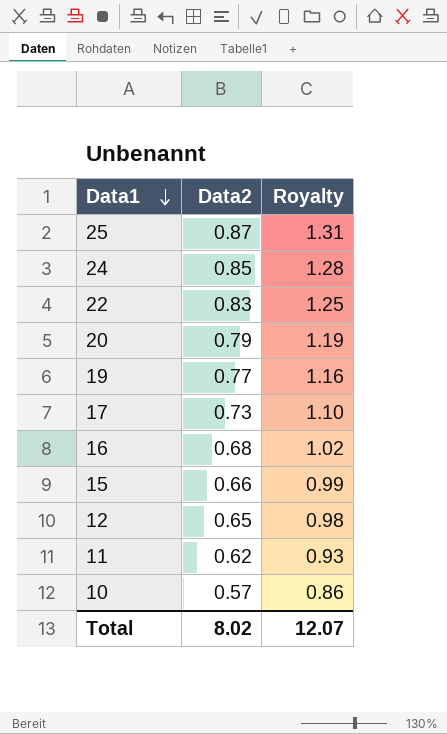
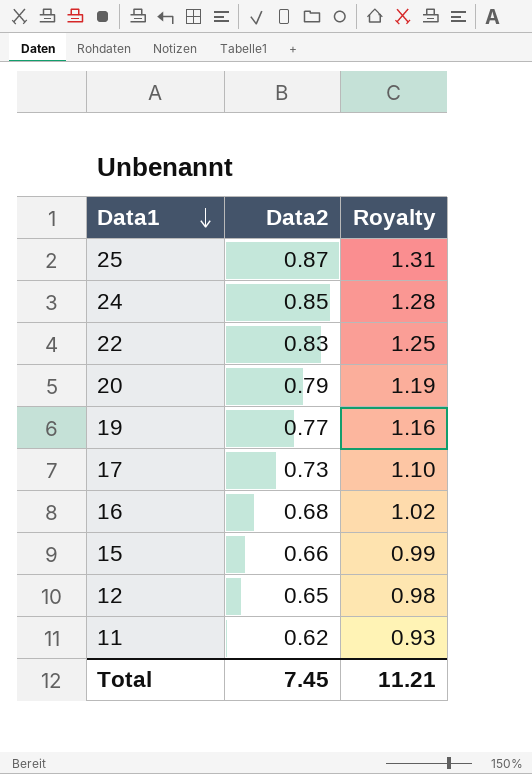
row 10: 0.57 | 0.86 -> none
Total | Data2: 8.02 -> 7.45
Total | Royalty: 12.07 -> 11.21

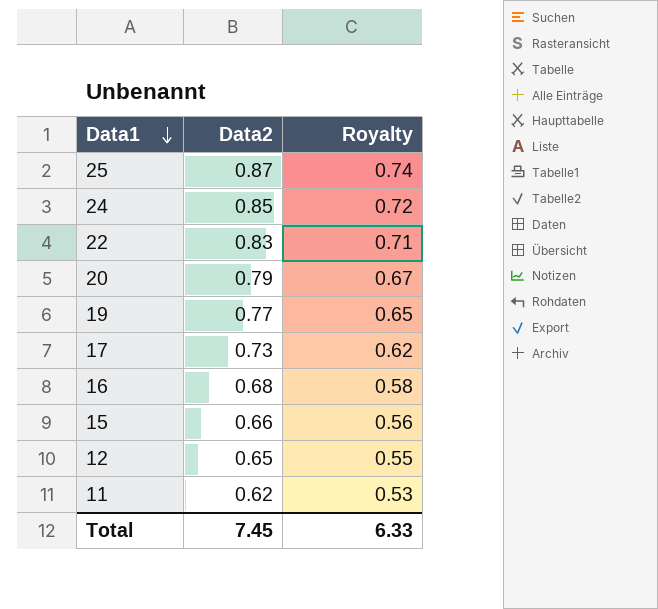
column Royalty | formula: [Data2] * 1.5 -> [Data2] * 0.85
Total | Royalty: 11.21 -> 6.33

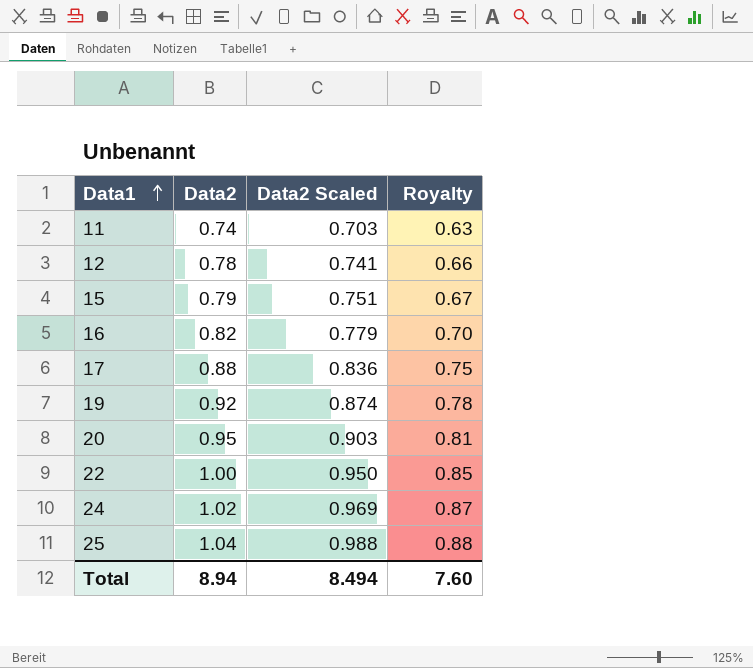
row order: Data1 descending -> Data1 ascending
column Data2 Scaled | formula: none -> [Data2] * 0.95
11 | Data2: 0.62 -> 0.74
11 | Royalty: 0.53 -> 0.63
12 | Data2: 0.65 -> 0.78
12 | Royalty: 0.55 -> 0.66
15 | Data2: 0.66 -> 0.79
15 | Royalty: 0.56 -> 0.67
16 | Data2: 0.68 -> 0.82
16 | Royalty: 0.58 -> 0.70
17 | Data2: 0.73 -> 0.88
17 | Royalty: 0.62 -> 0.75
19 | Data2: 0.77 -> 0.92
19 | Royalty: 0.65 -> 0.78
20 | Data2: 0.79 -> 0.95
20 | Royalty: 0.67 -> 0.81
22 | Data2: 0.83 -> 1.00
22 | Royalty: 0.71 -> 0.85
24 | Data2: 0.85 -> 1.02
24 | Royalty: 0.72 -> 0.87
25 | Data2: 0.87 -> 1.04
25 | Royalty: 0.74 -> 0.88
Total | Data2: 7.45 -> 8.94
Total | Royalty: 6.33 -> 7.60

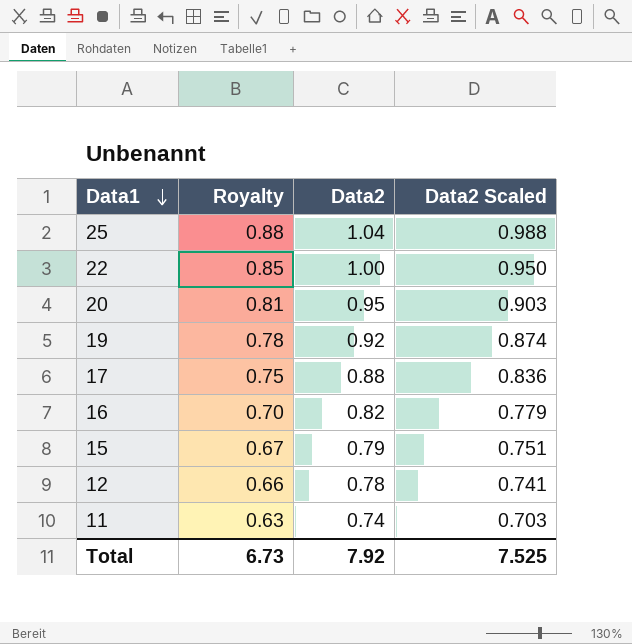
row order: Data1 ascending -> Data1 descending
column Royalty | position: 4 -> 2
row 24: 1.02 | 0.969 | 0.87 -> none
Total | Royalty: 7.60 -> 6.73
Total | Data2: 8.94 -> 7.92
Total | Data2 Scaled: 8.494 -> 7.525

